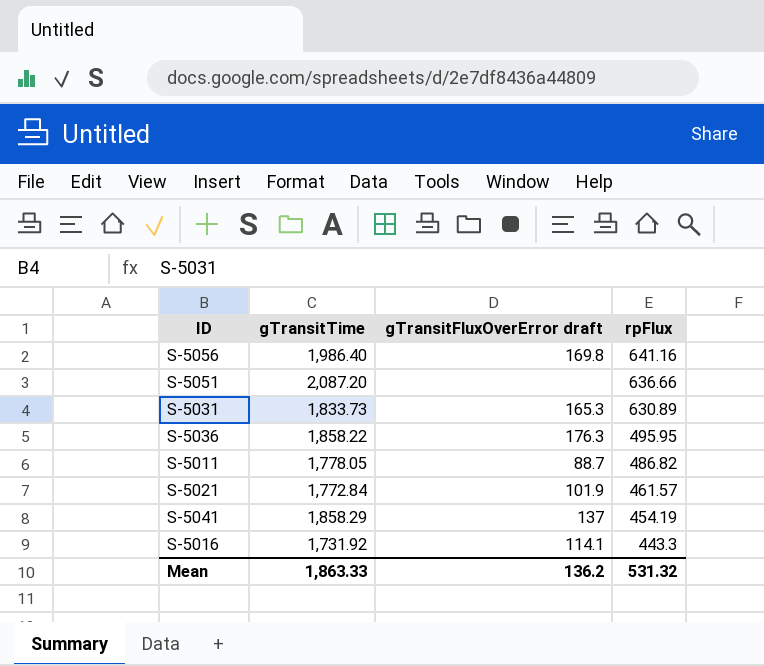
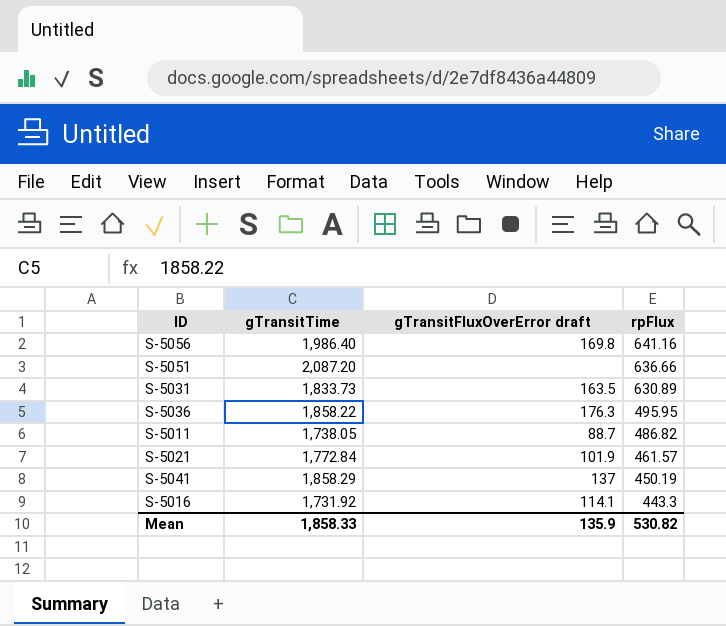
S-5031 | gTransitFluxOverError draft: 165.3 -> 163.5
S-5011 | gTransitTime: 1,778.05 -> 1,738.05
S-5041 | rpFlux: 454.19 -> 450.19
Mean | gTransitTime: 1,863.33 -> 1,858.33
Mean | gTransitFluxOverError draft: 136.2 -> 135.9
Mean | rpFlux: 531.32 -> 530.82

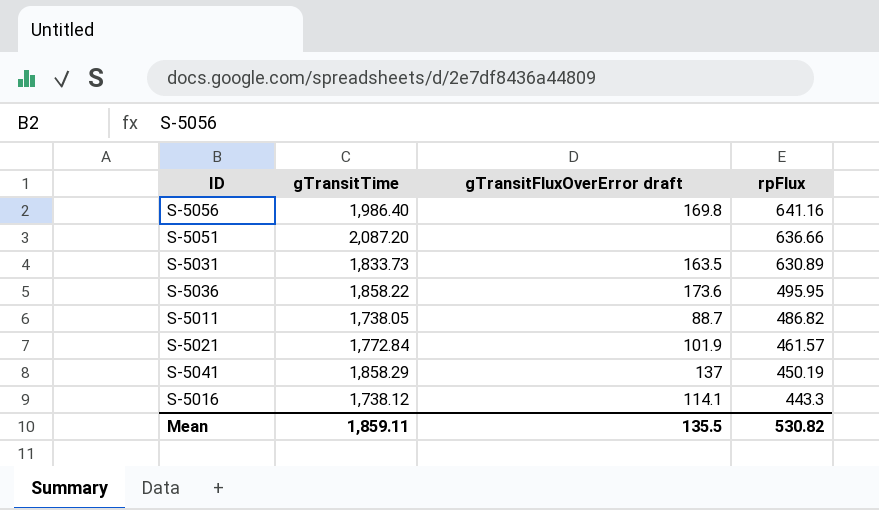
S-5036 | gTransitFluxOverError draft: 176.3 -> 173.6
S-5016 | gTransitTime: 1,731.92 -> 1,738.12
Mean | gTransitTime: 1,858.33 -> 1,859.11
Mean | gTransitFluxOverError draft: 135.9 -> 135.5

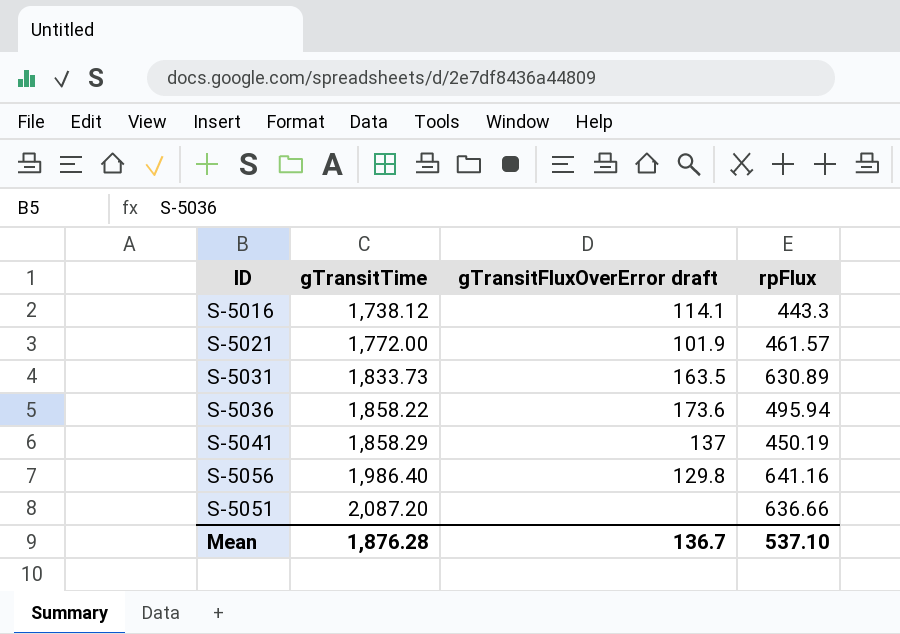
row order: rpFlux descending -> gTransitTime ascending
row S-5011: 1,738.05 | 88.7 | 486.82 -> none
S-5021 | gTransitTime: 1,772.84 -> 1,772.00
S-5036 | rpFlux: 495.95 -> 495.94
S-5056 | gTransitFluxOverError draft: 169.8 -> 129.8
Mean | gTransitTime: 1,859.11 -> 1,876.28
Mean | gTransitFluxOverError draft: 135.5 -> 136.7
Mean | rpFlux: 530.82 -> 537.10

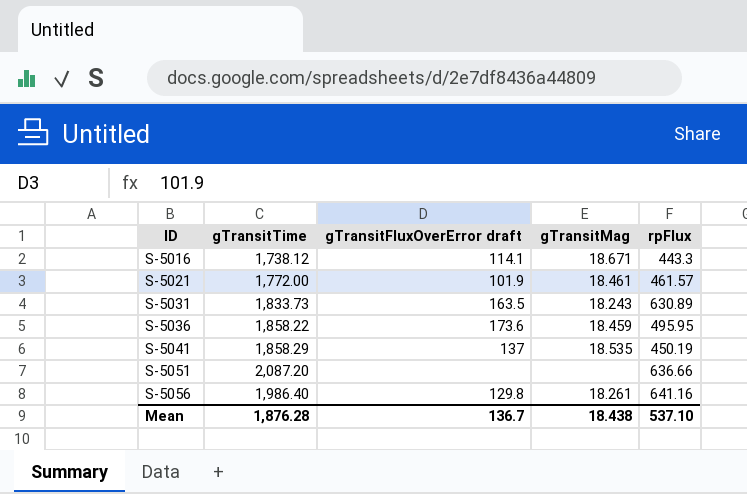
row order: gTransitTime ascending -> ID ascending
column gTransitMag | position: none -> 4
S-5036 | rpFlux: 495.94 -> 495.95

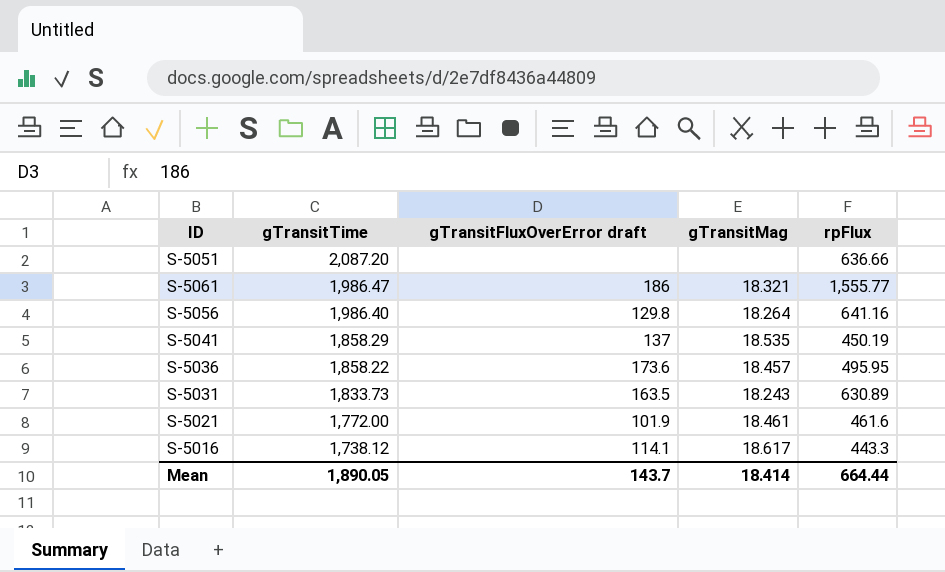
row order: ID ascending -> gTransitTime descending
row S-5061: none -> 1,986.47 | 186 | 18.321 | 1,555.77
S-5056 | gTransitMag: 18.261 -> 18.264
S-5036 | gTransitMag: 18.459 -> 18.457
S-5021 | rpFlux: 461.57 -> 461.6
S-5016 | gTransitMag: 18.671 -> 18.617
Mean | gTransitTime: 1,876.28 -> 1,890.05
Mean | gTransitFluxOverError draft: 136.7 -> 143.7
Mean | gTransitMag: 18.438 -> 18.414
Mean | rpFlux: 537.10 -> 664.44

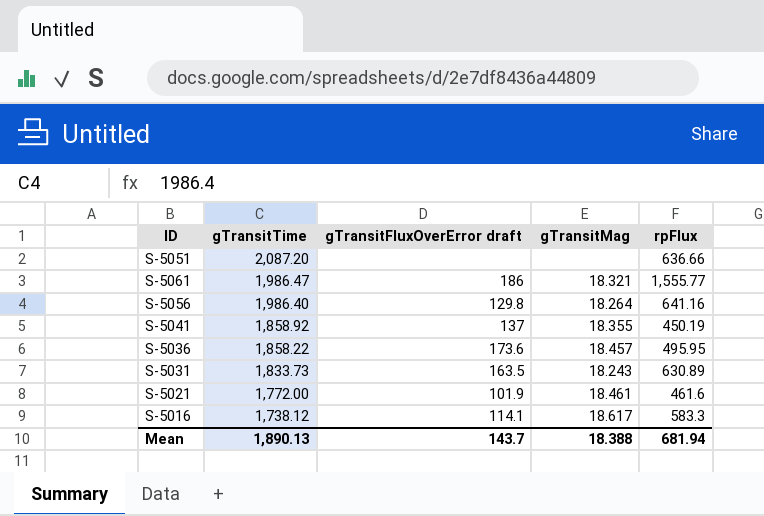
S-5041 | gTransitTime: 1,858.29 -> 1,858.92
S-5041 | gTransitMag: 18.535 -> 18.355
S-5016 | rpFlux: 443.3 -> 583.3
Mean | gTransitTime: 1,890.05 -> 1,890.13
Mean | gTransitMag: 18.414 -> 18.388
Mean | rpFlux: 664.44 -> 681.94

